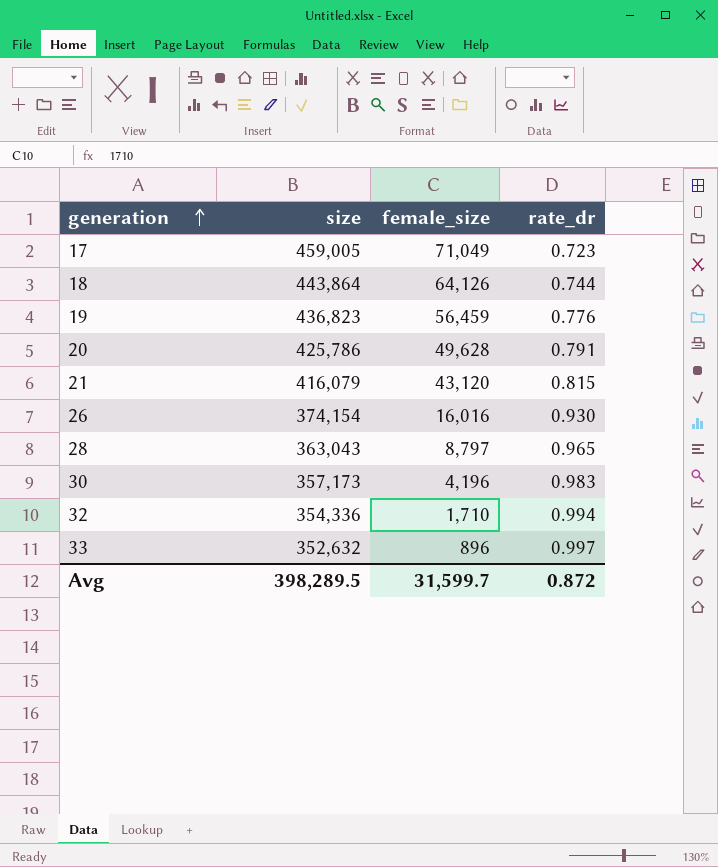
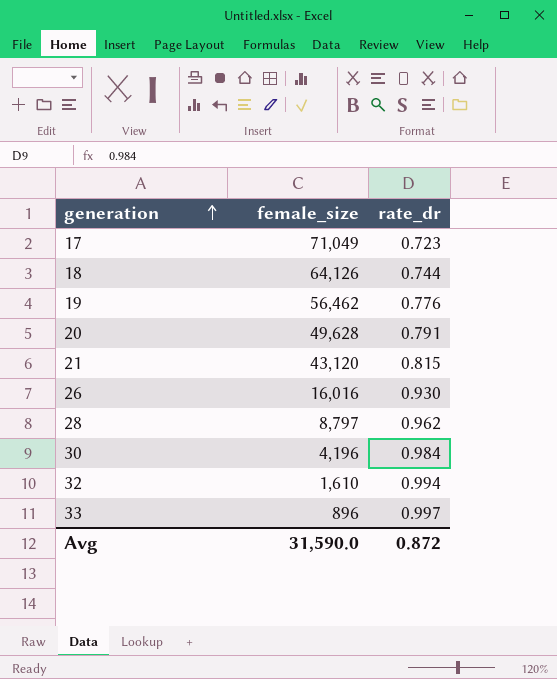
column size | position: 2 -> none
19 | female_size: 56,459 -> 56,462
28 | rate_dr: 0.965 -> 0.962
30 | rate_dr: 0.983 -> 0.984
32 | female_size: 1,710 -> 1,610
Avg | female_size: 31,599.7 -> 31,590.0

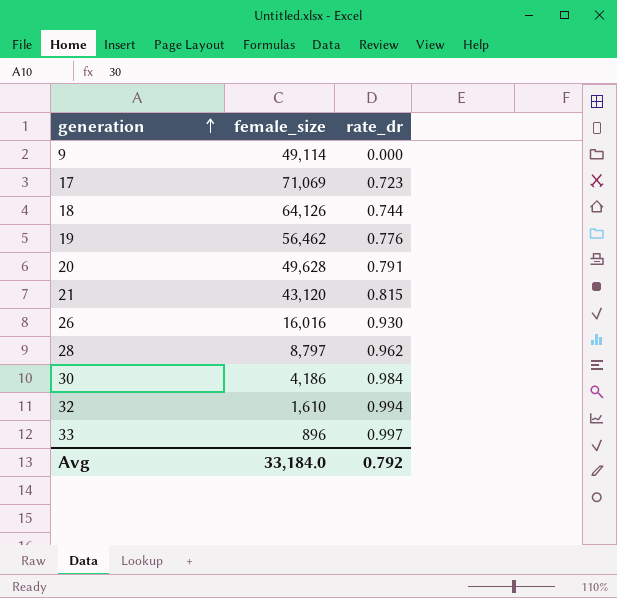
row 9: none -> 49,114 | 0.000
17 | female_size: 71,049 -> 71,069
30 | female_size: 4,196 -> 4,186
Avg | female_size: 31,590.0 -> 33,184.0
Avg | rate_dr: 0.872 -> 0.792

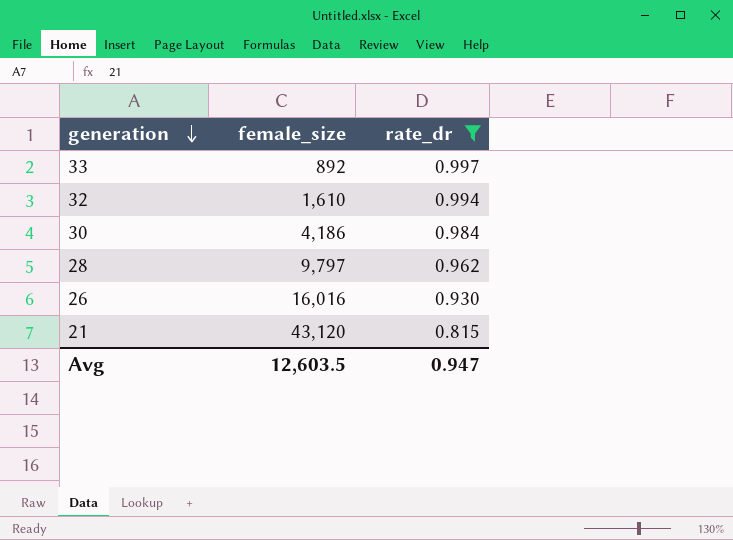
filter: none -> rate_dr >= 0.815
row order: generation ascending -> generation descending
33 | female_size: 896 -> 892
28 | female_size: 8,797 -> 9,797
Avg | female_size: 33,184.0 -> 12,603.5
Avg | rate_dr: 0.792 -> 0.947

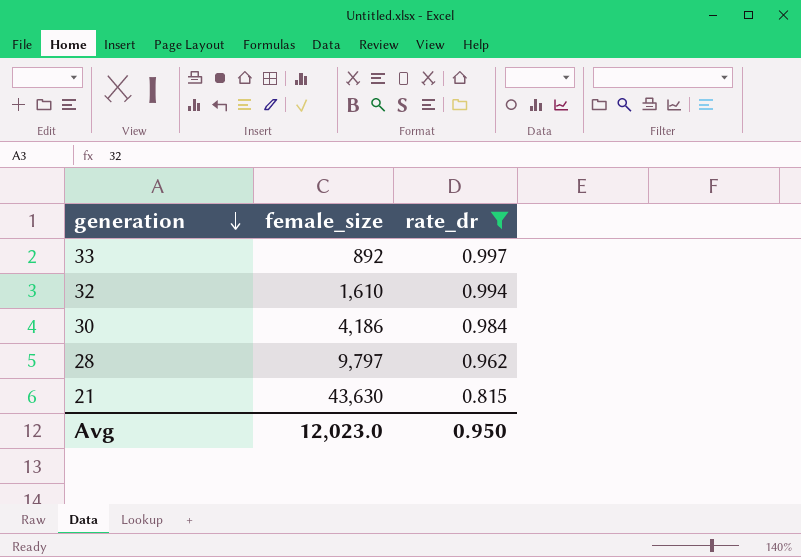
row 26: 16,016 | 0.930 -> none
21 | female_size: 43,120 -> 43,630
Avg | female_size: 12,603.5 -> 12,023.0
Avg | rate_dr: 0.947 -> 0.950

